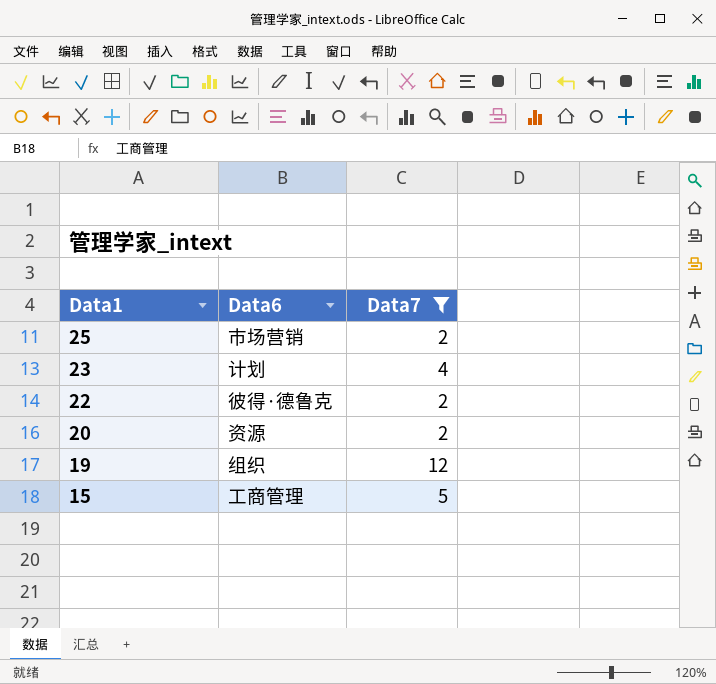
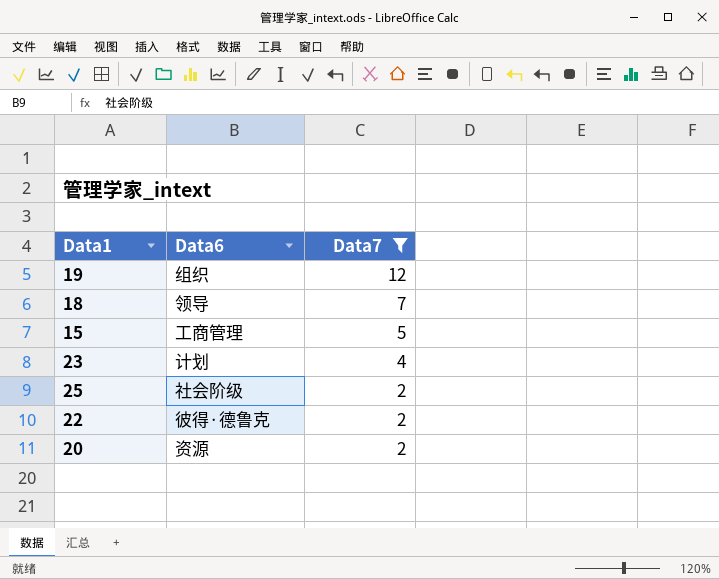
row order: Data1 descending -> Data7 descending
row 18: none -> 领导 | 7
25 | Data6: 市场营销 -> 社会阶级

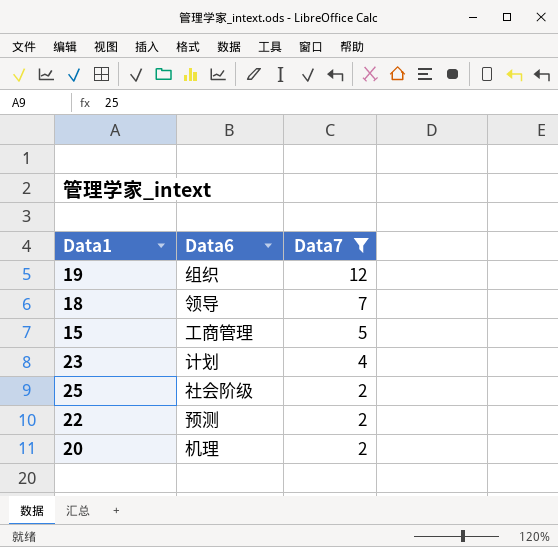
22 | Data6: 彼得·德鲁克 -> 预测
20 | Data6: 资源 -> 机理

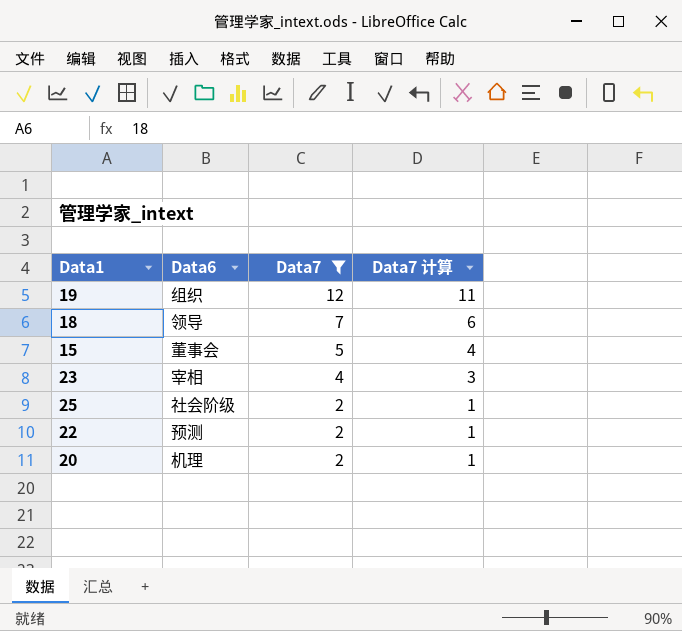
column Data7 计算 | formula: none -> [Data7] - 1
15 | Data6: 工商管理 -> 董事会
23 | Data6: 计划 -> 宰相

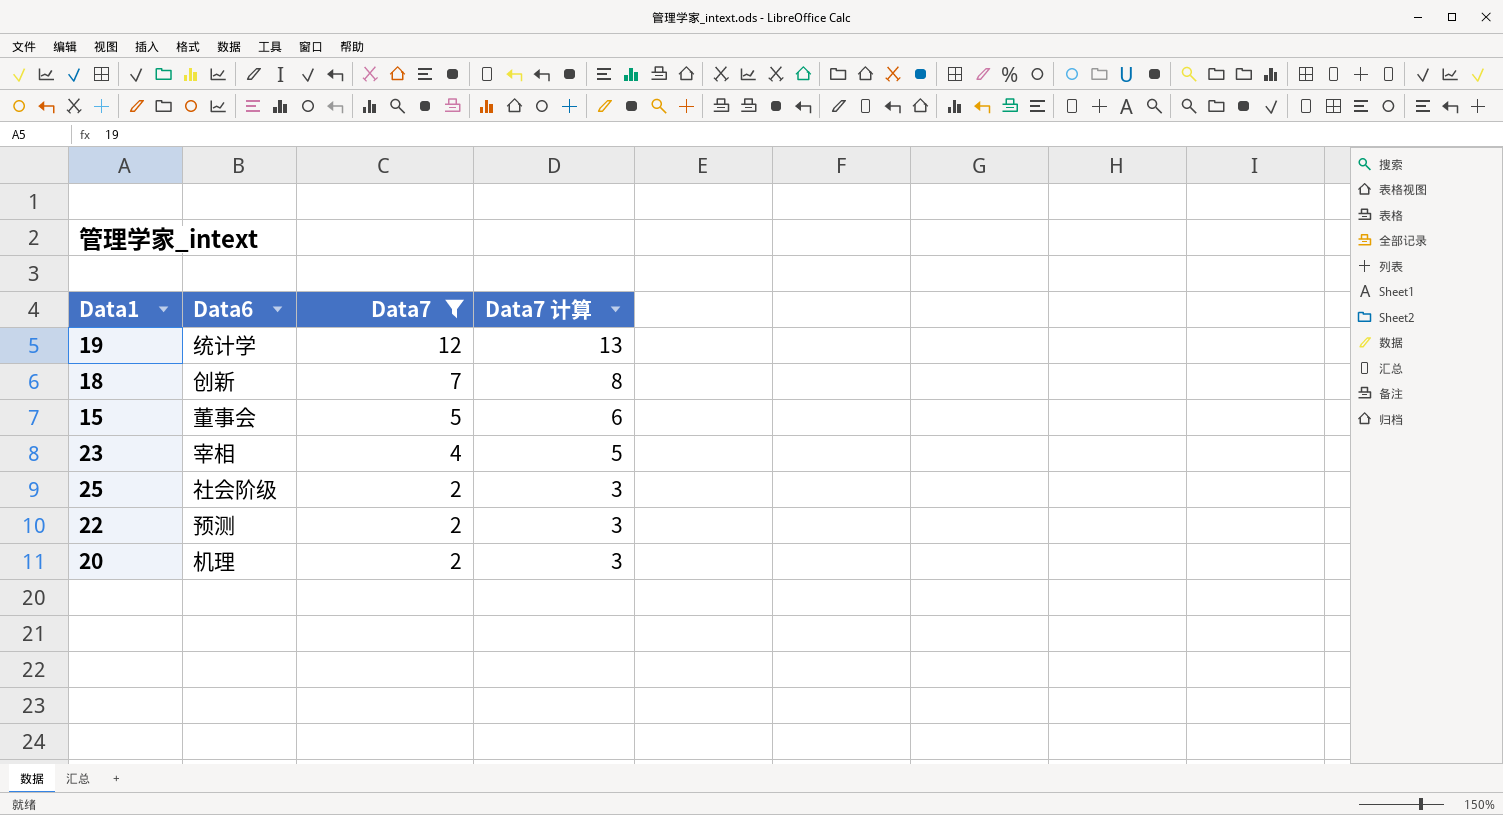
column Data7 计算 | formula: [Data7] - 1 -> [Data7] + 1
19 | Data6: 组织 -> 统计学
18 | Data6: 领导 -> 创新

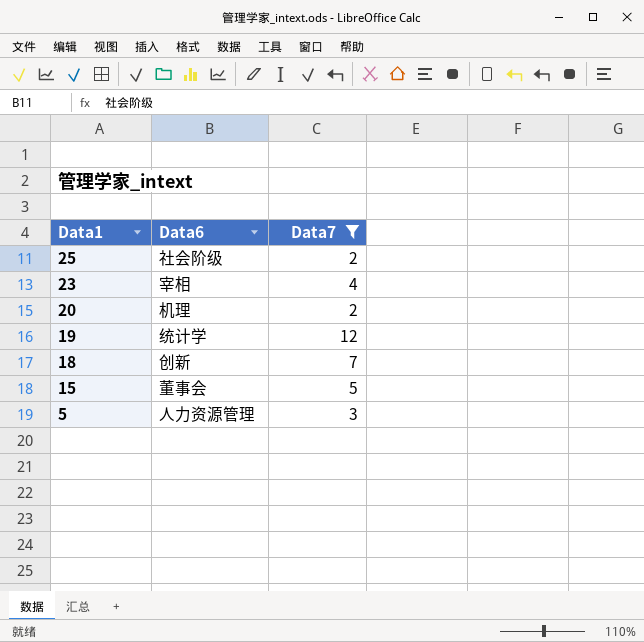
row order: Data7 descending -> Data1 descending
column Data7 计算 | formula: [Data7] + 1 -> none
row 22: 预测 | 2 | 3 -> none
row 5: none -> 人力资源管理 | 3

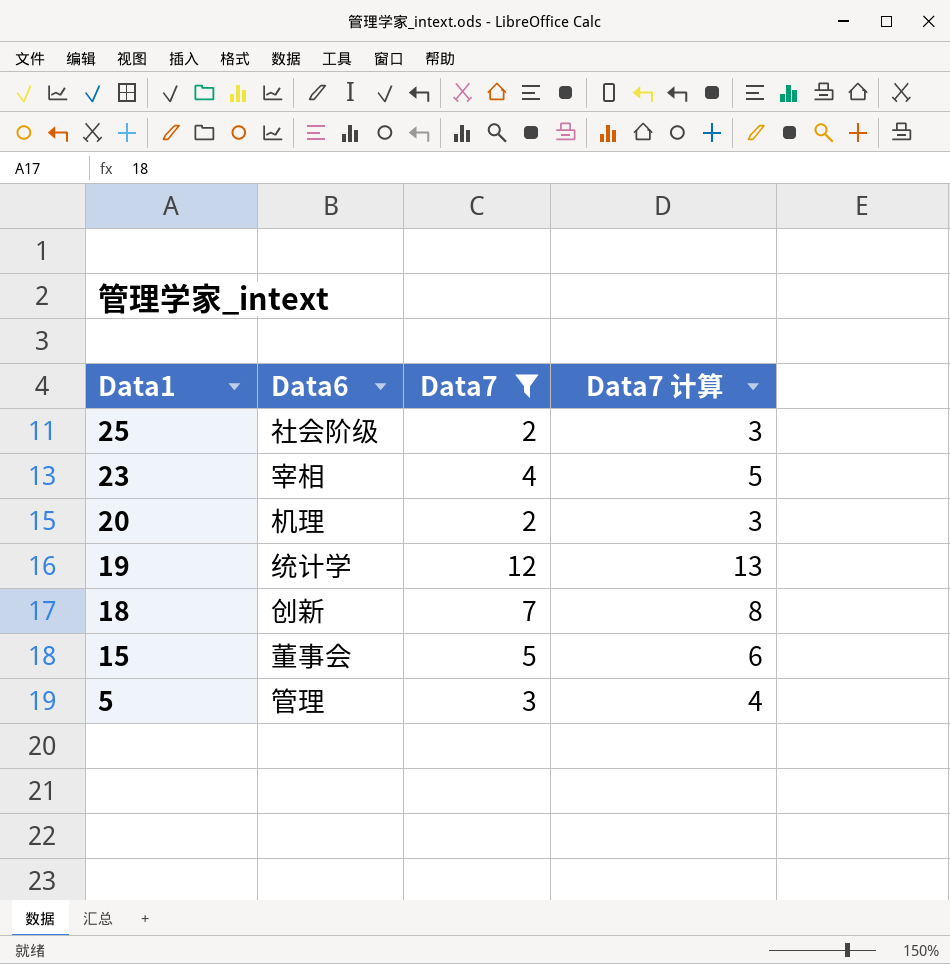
column Data7 计算 | formula: none -> [Data7] + 1
5 | Data6: 人力资源管理 -> 管理

